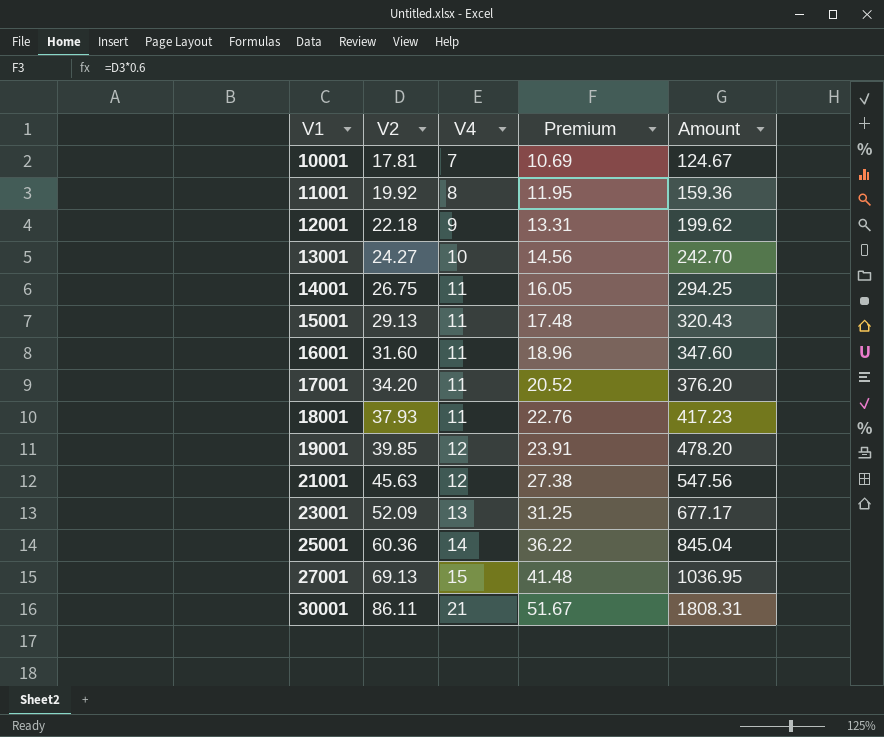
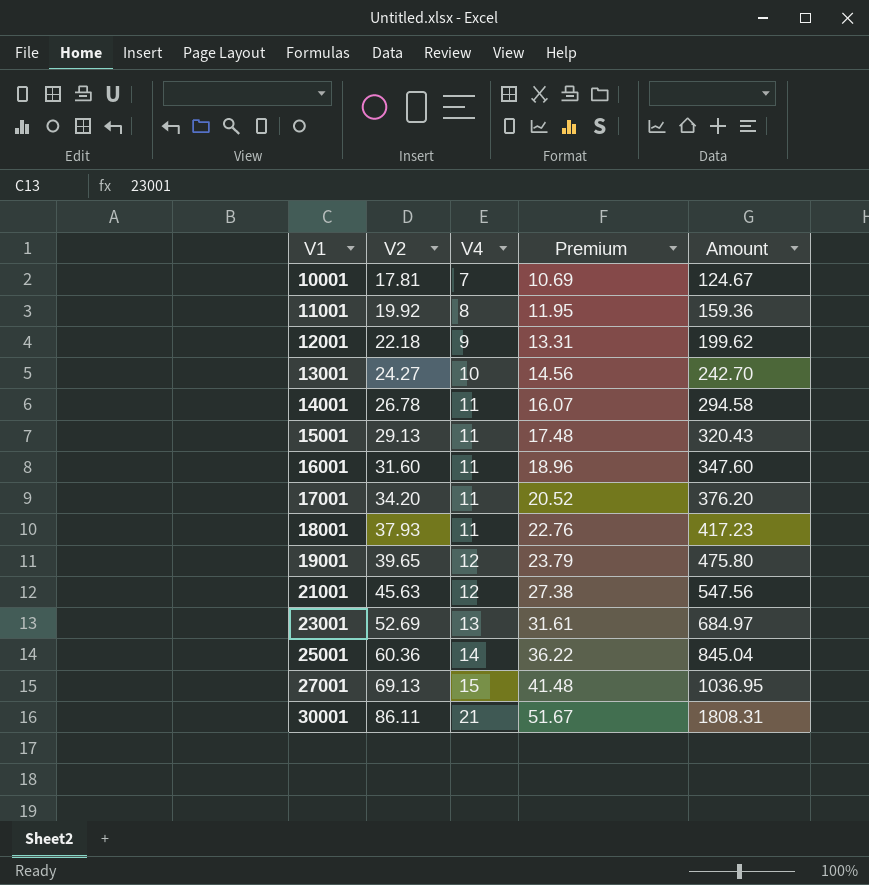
14001 | V2: 26.75 -> 26.78
14001 | Premium: 16.05 -> 16.07
14001 | Amount: 294.25 -> 294.58
19001 | V2: 39.85 -> 39.65
19001 | Premium: 23.91 -> 23.79
19001 | Amount: 478.20 -> 475.80
23001 | V2: 52.09 -> 52.69
23001 | Premium: 31.25 -> 31.61
23001 | Amount: 677.17 -> 684.97

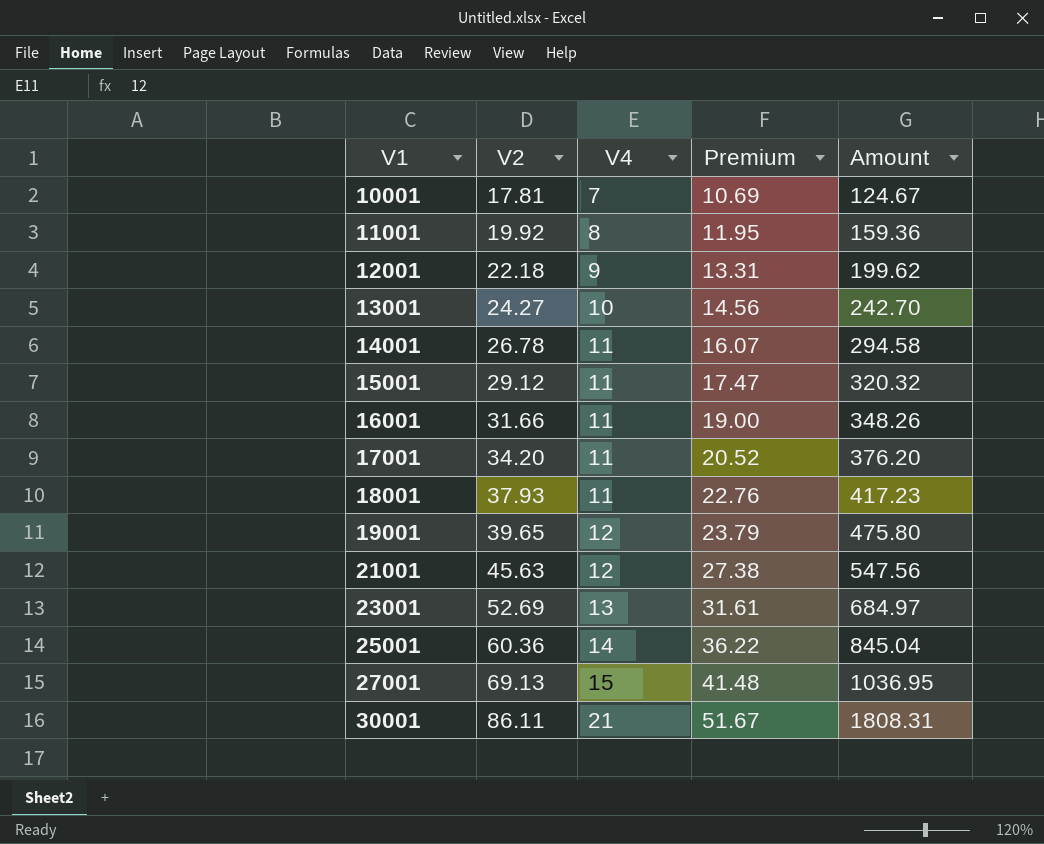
15001 | V2: 29.13 -> 29.12
15001 | Premium: 17.48 -> 17.47
15001 | Amount: 320.43 -> 320.32
16001 | V2: 31.60 -> 31.66
16001 | Premium: 18.96 -> 19.00
16001 | Amount: 347.60 -> 348.26

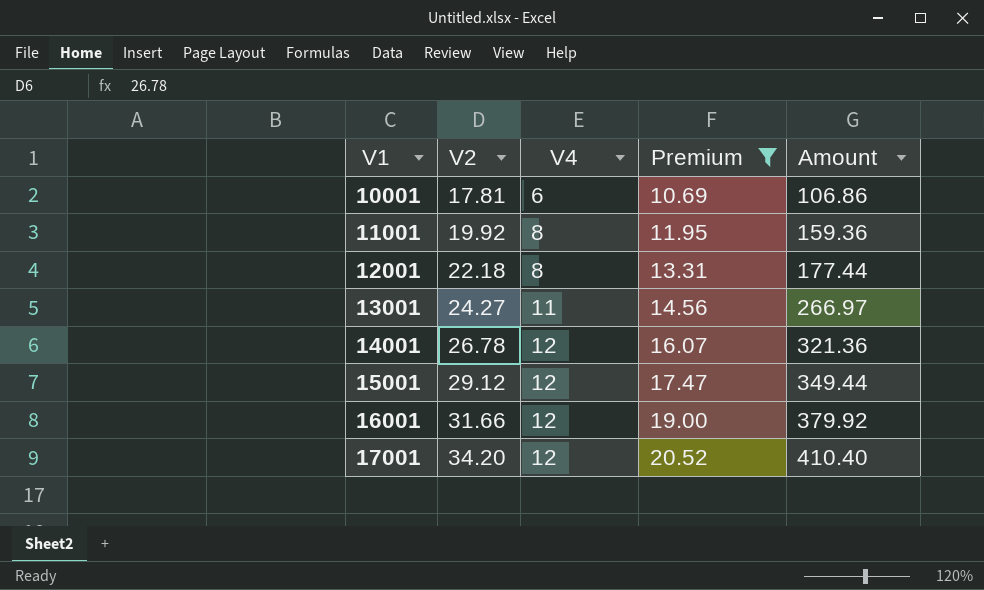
filter: none -> Premium <= 20.52
10001 | V4: 7 -> 6
10001 | Amount: 124.67 -> 106.86
12001 | V4: 9 -> 8
12001 | Amount: 199.62 -> 177.44
13001 | V4: 10 -> 11
13001 | Amount: 242.70 -> 266.97
14001 | V4: 11 -> 12
14001 | Amount: 294.58 -> 321.36
15001 | V4: 11 -> 12
15001 | Amount: 320.32 -> 349.44
16001 | V4: 11 -> 12
16001 | Amount: 348.26 -> 379.92
17001 | V4: 11 -> 12
17001 | Amount: 376.20 -> 410.40

